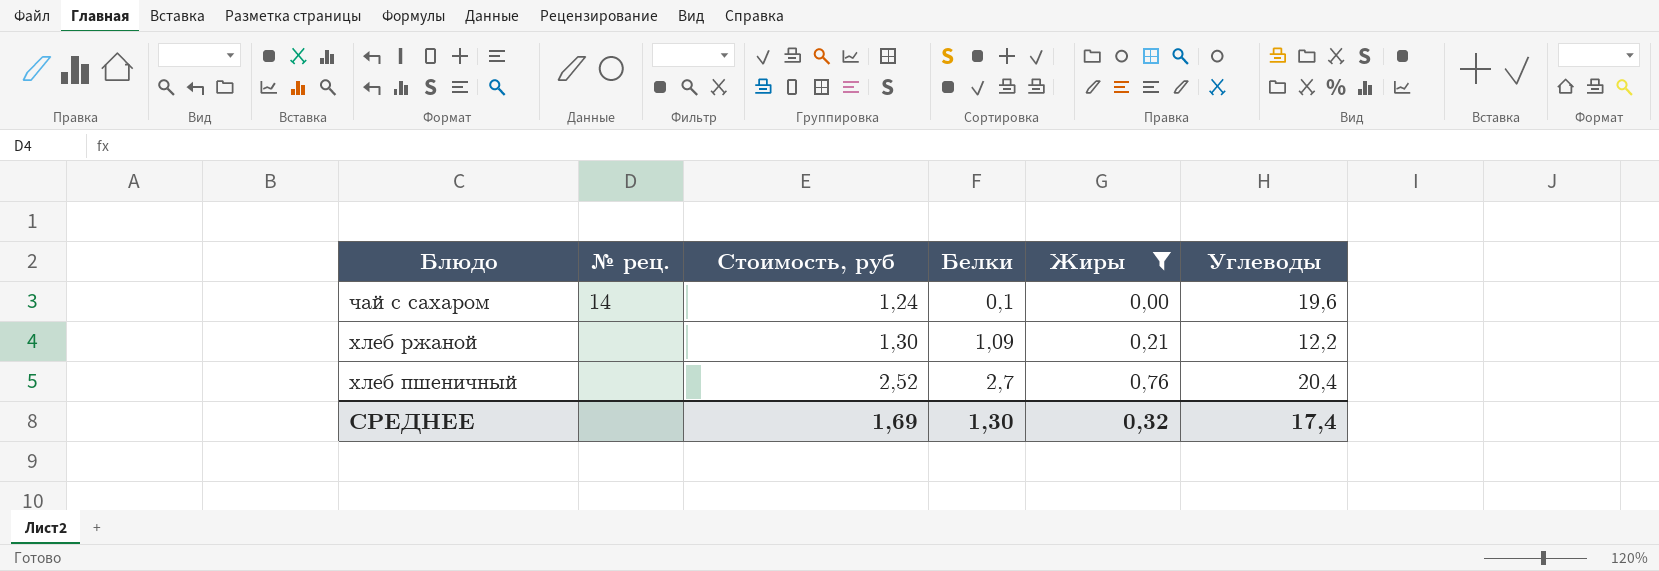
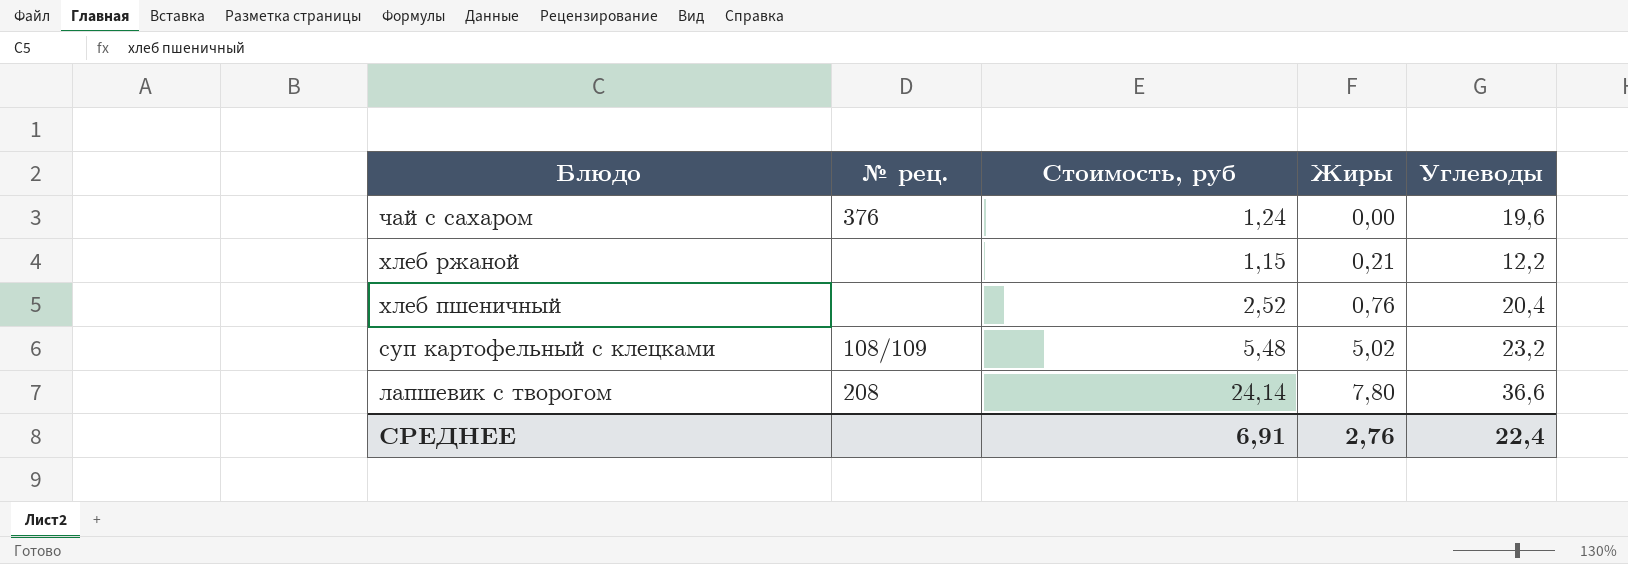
filter: Жиры <= 0,76 -> none
column Белки | position: 4 -> none
чай с сахаром | № рец.: 14 -> 376
хлеб ржаной | Стоимость, руб: 1,30 -> 1,15
СРЕДНЕЕ | Стоимость, руб: 1,69 -> 6,91
СРЕДНЕЕ | Жиры: 0,32 -> 2,76
СРЕДНЕЕ | Углеводы: 17,4 -> 22,4

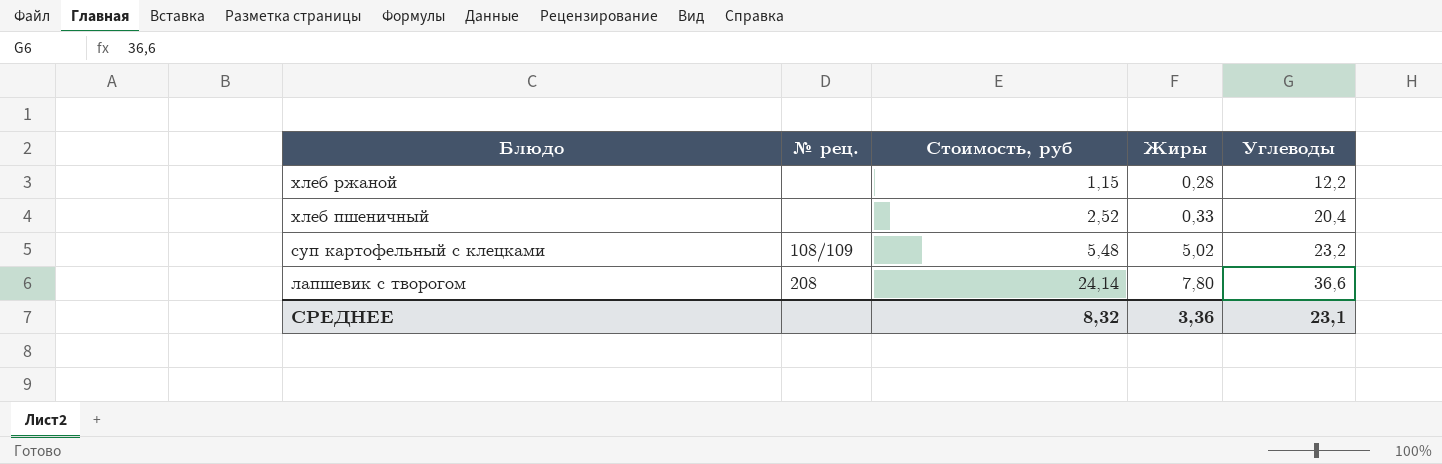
row чай с сахаром: 376 | 1,24 | 0,00 | 19,6 -> none
хлеб ржаной | Жиры: 0,21 -> 0,28
хлеб пшеничный | Жиры: 0,76 -> 0,33
СРЕДНЕЕ | Стоимость, руб: 6,91 -> 8,32
СРЕДНЕЕ | Жиры: 2,76 -> 3,36
СРЕДНЕЕ | Углеводы: 22,4 -> 23,1

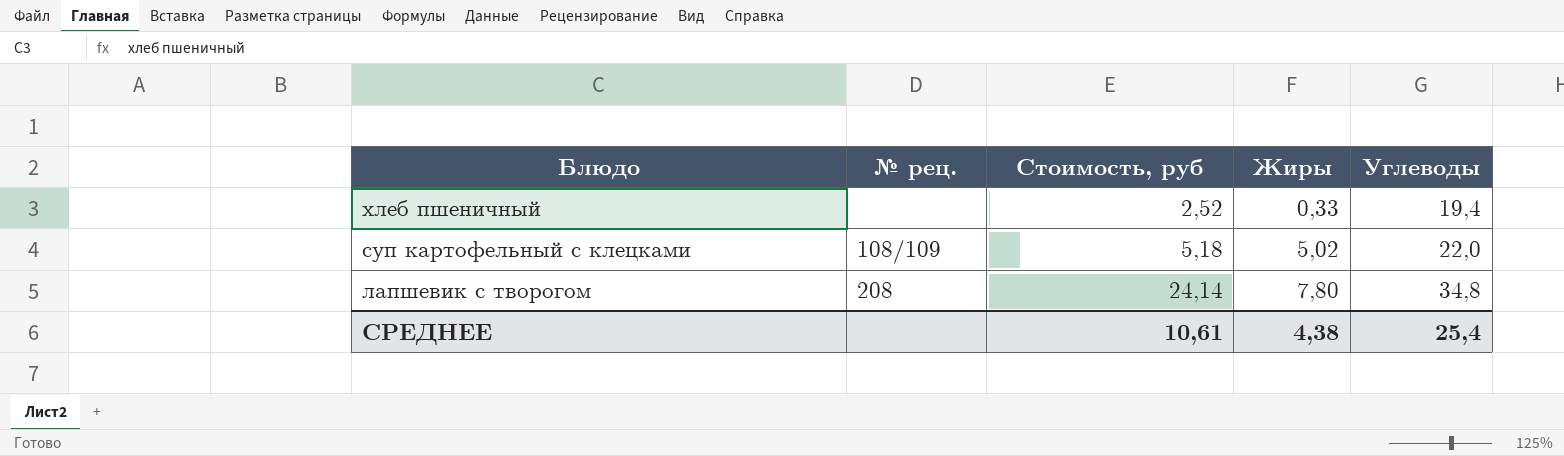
row хлеб ржаной: none | 1,15 | 0,28 | 12,2 -> none
хлеб пшеничный | Углеводы: 20,4 -> 19,4
суп картофельный с клецками | Стоимость, руб: 5,48 -> 5,18
суп картофельный с клецками | Углеводы: 23,2 -> 22,0
лапшевик с творогом | Углеводы: 36,6 -> 34,8
СРЕДНЕЕ | Стоимость, руб: 8,32 -> 10,61
СРЕДНЕЕ | Жиры: 3,36 -> 4,38
СРЕДНЕЕ | Углеводы: 23,1 -> 25,4

